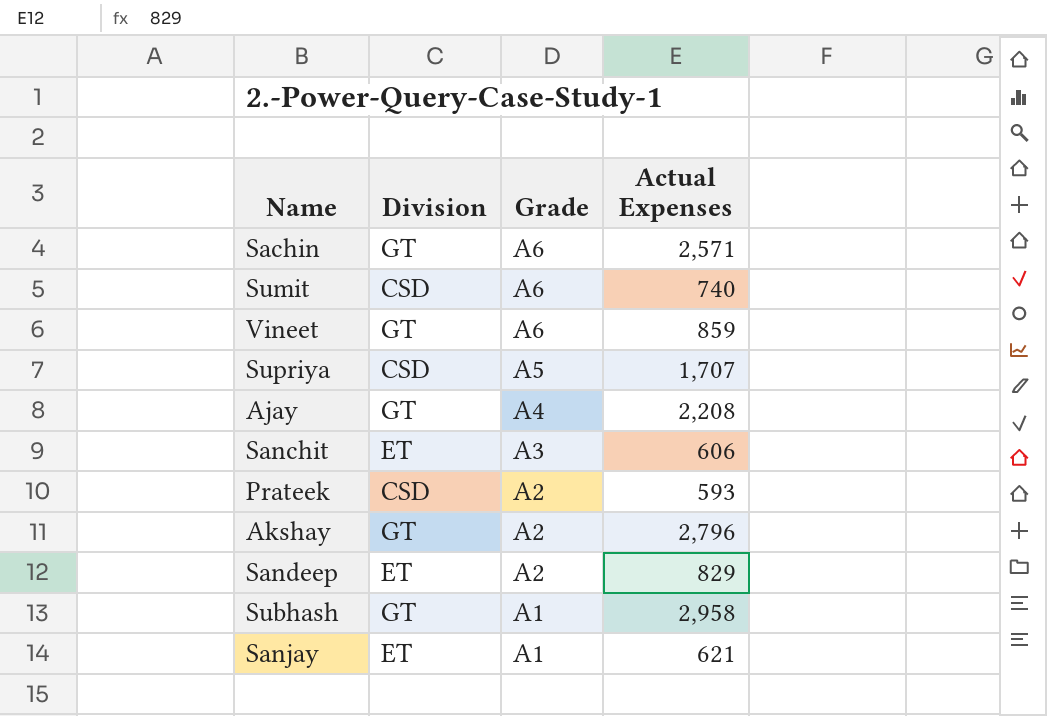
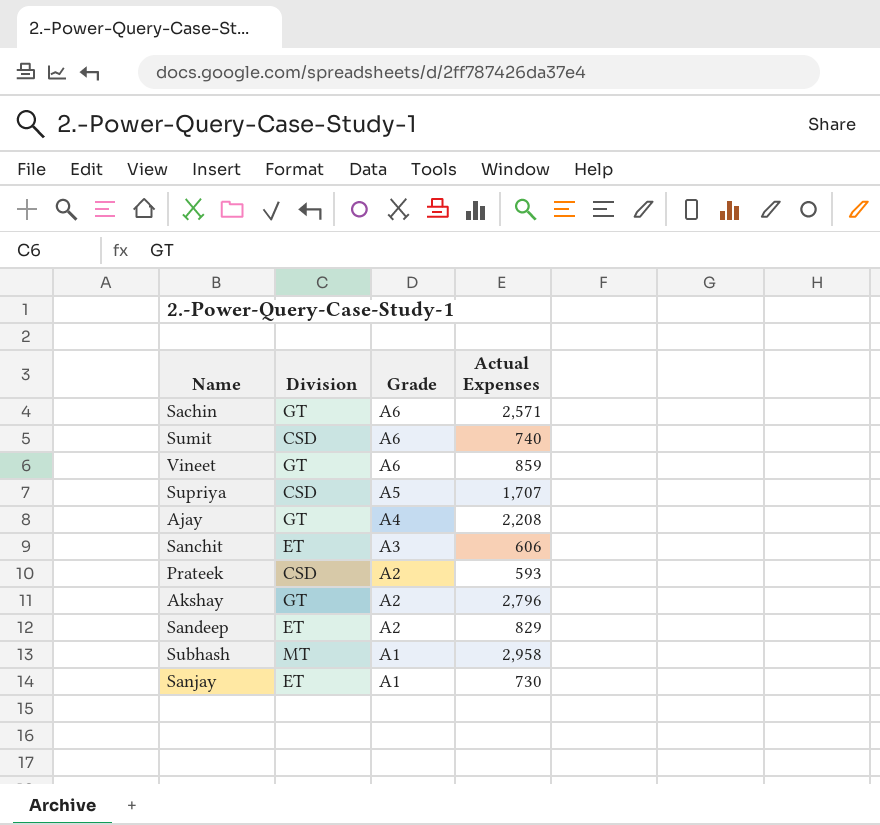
Subhash | Division: GT -> MT
Sanjay | Actual Expenses: 621 -> 730

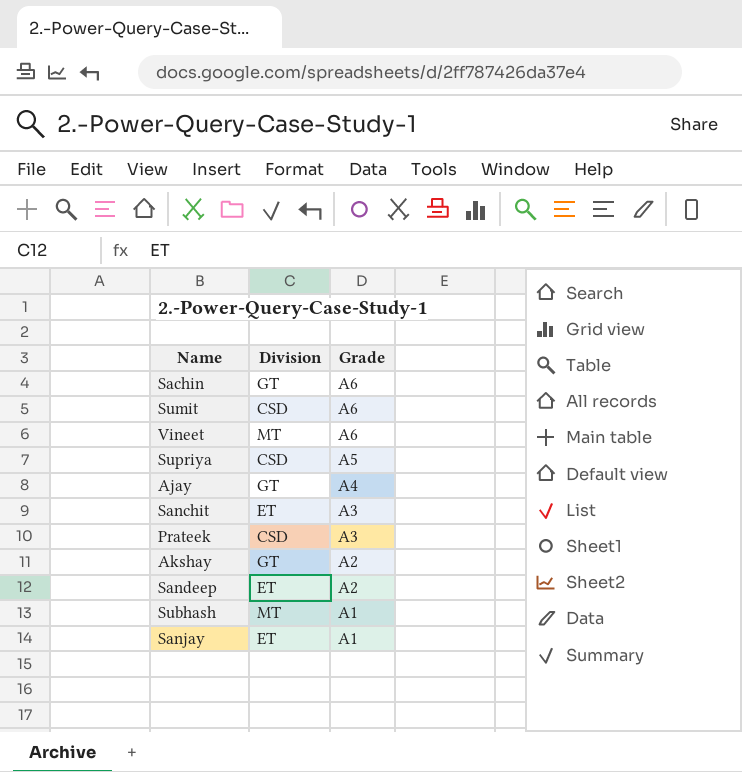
column Actual Expenses | position: 4 -> none
Vineet | Division: GT -> MT
Prateek | Grade: A2 -> A3

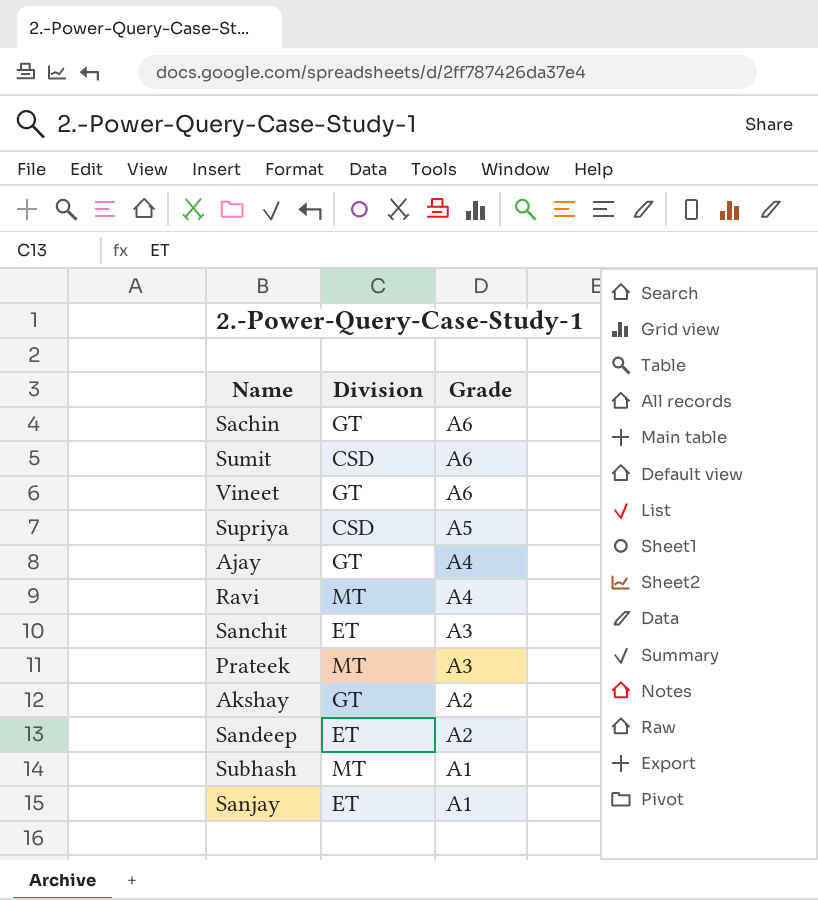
Vineet | Division: MT -> GT
row Ravi: none -> MT | A4
Prateek | Division: CSD -> MT

